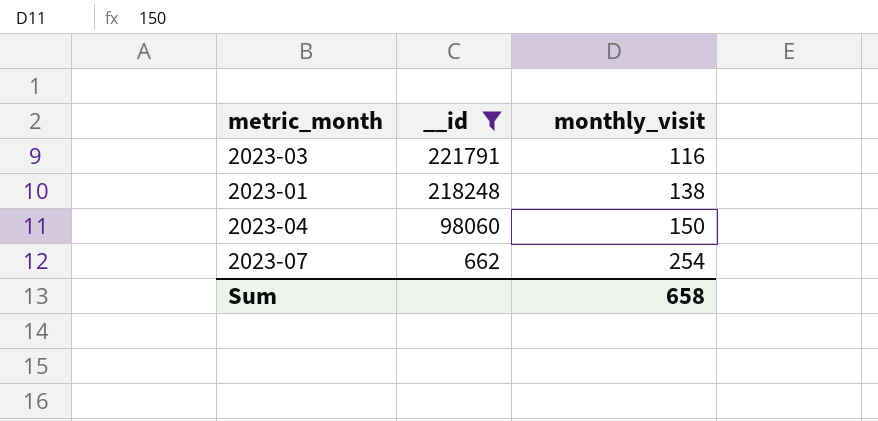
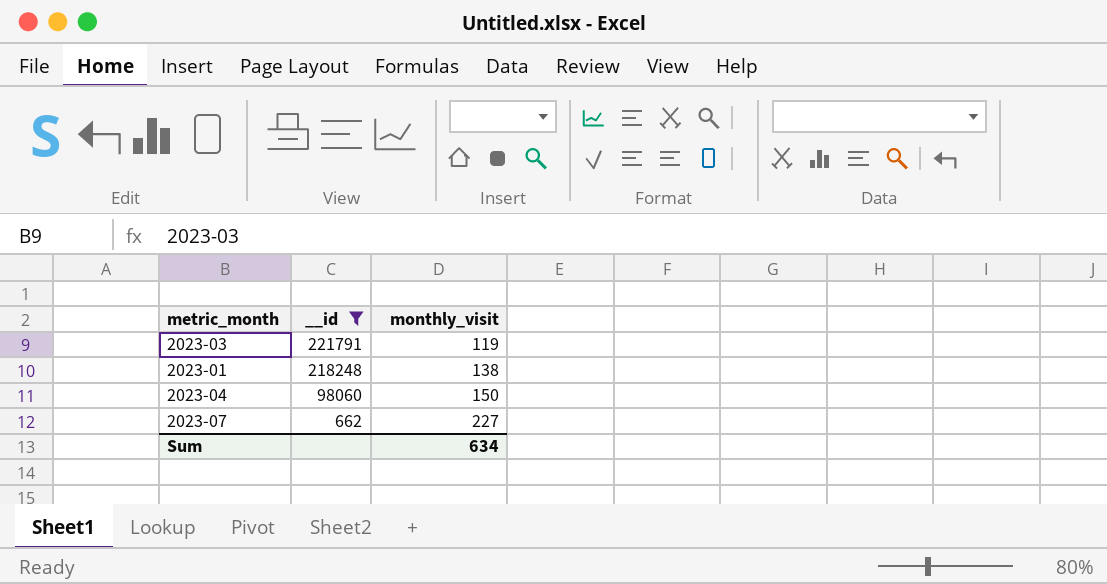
2023-03 | monthly_visit: 116 -> 119
2023-07 | monthly_visit: 254 -> 227
Sum | monthly_visit: 658 -> 634

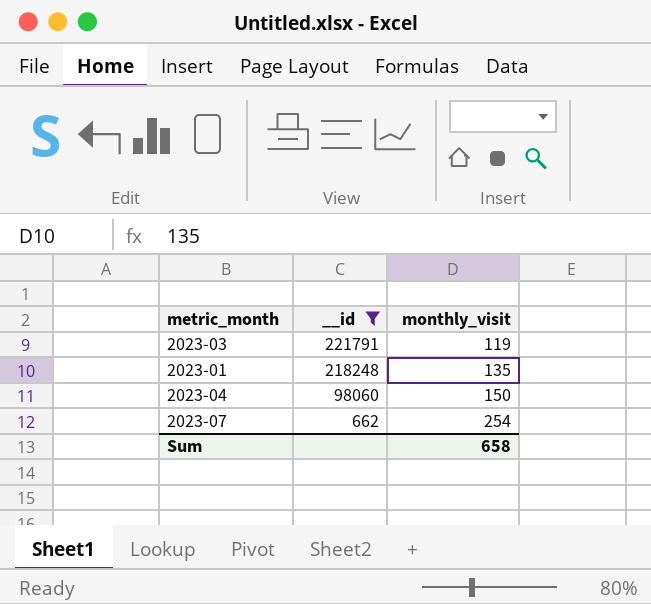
2023-01 | monthly_visit: 138 -> 135
2023-07 | monthly_visit: 227 -> 254
Sum | monthly_visit: 634 -> 658

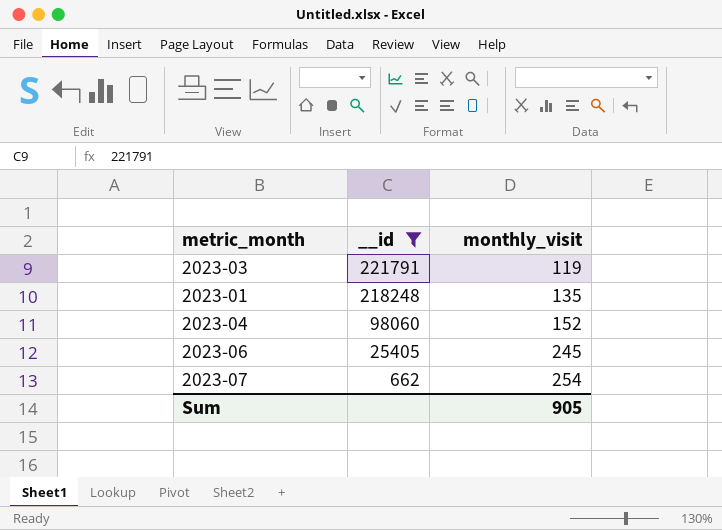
2023-04 | monthly_visit: 150 -> 152
row 2023-06: none -> 25405 | 245
Sum | monthly_visit: 658 -> 905

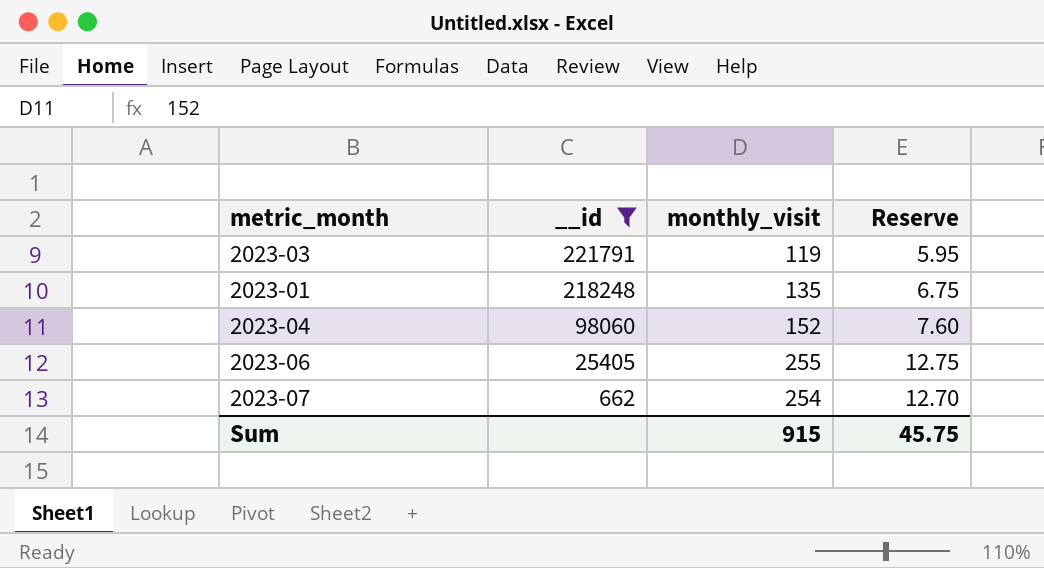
column Reserve | formula: none -> [monthly_visit] * 0.05
2023-06 | monthly_visit: 245 -> 255
Sum | monthly_visit: 905 -> 915

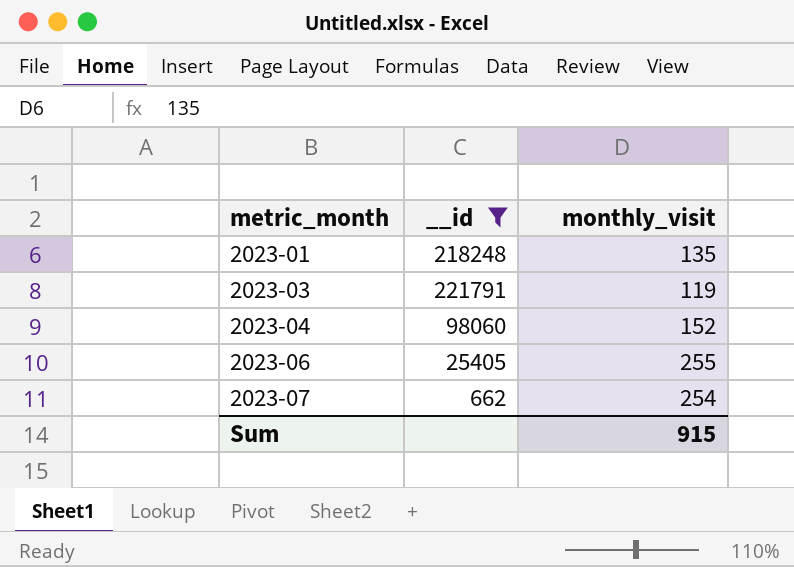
row order: __id descending -> metric_month ascending
column Reserve | formula: [monthly_visit] * 0.05 -> none

